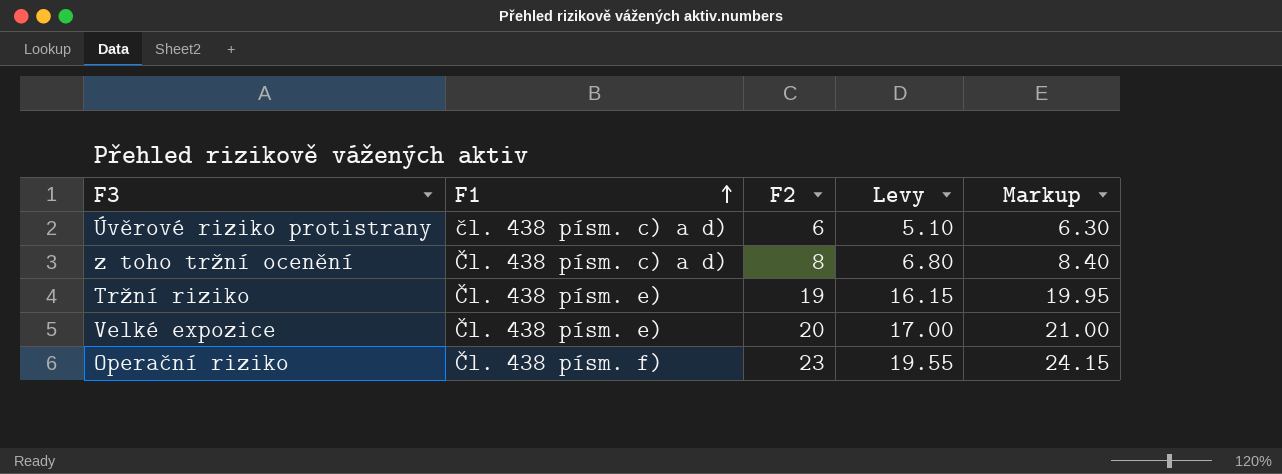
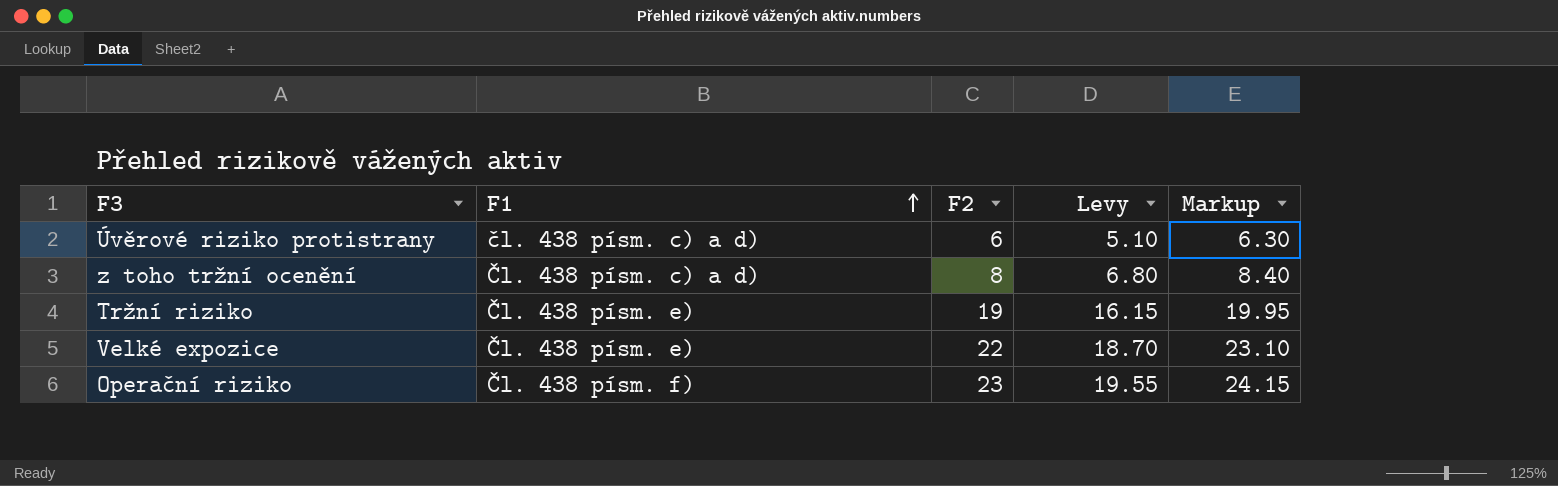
Velké expozice | F2: 20 -> 22
Velké expozice | Levy: 17.00 -> 18.70
Velké expozice | Markup: 21.00 -> 23.10

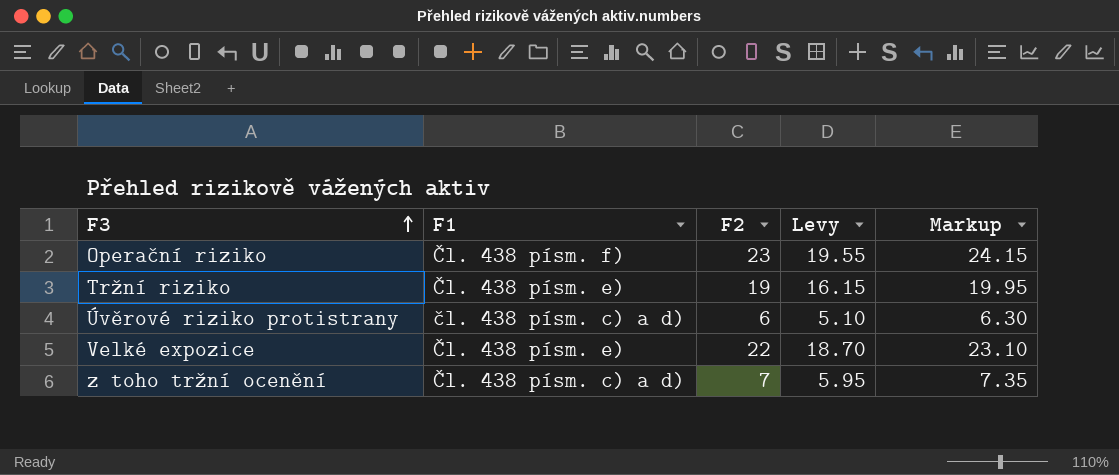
row order: F1 ascending -> F3 ascending
z toho tržní ocenění | F2: 8 -> 7
z toho tržní ocenění | Levy: 6.80 -> 5.95
z toho tržní ocenění | Markup: 8.40 -> 7.35

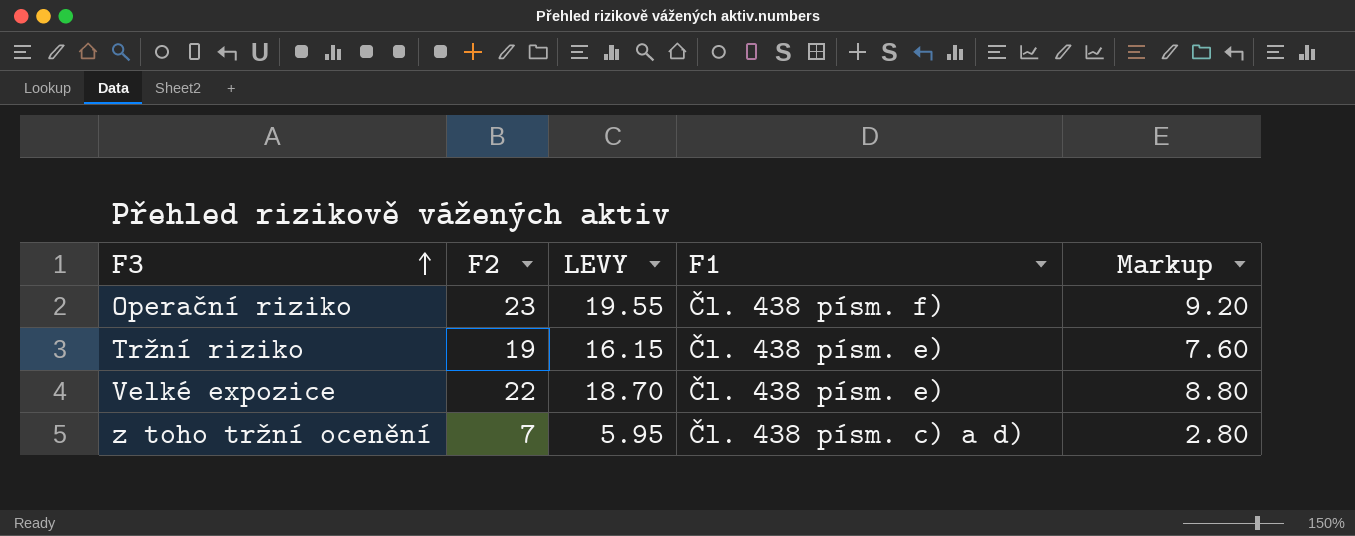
column name: Levy -> LEVY
column F1 | position: 2 -> 4
column Markup | formula: [F2] * 1.05 -> [F2] * 0.4
row Úvěrové riziko protistrany: čl. 438 písm. c) a d) | 6 | 5.10 | 6.30 -> none

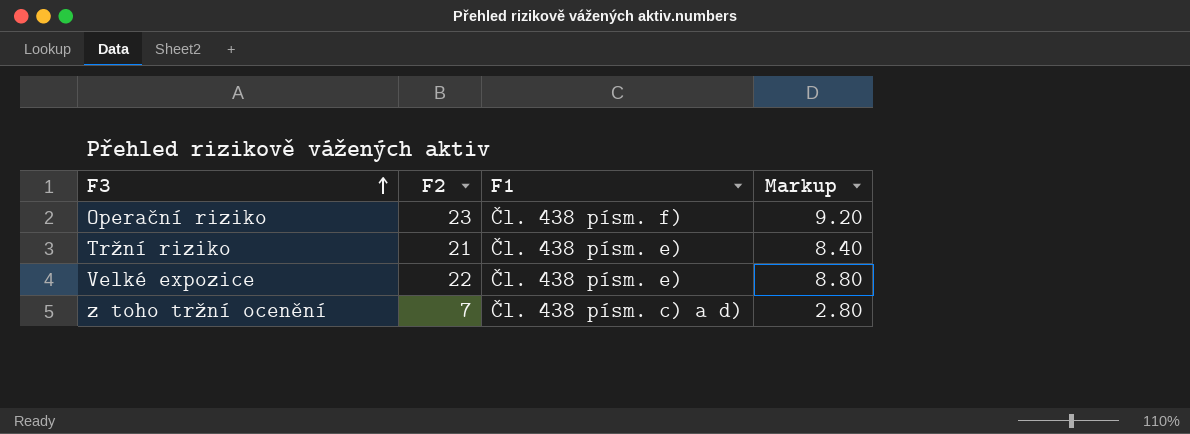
column LEVY | formula: [F2] * 0.85 -> none
Tržní riziko | F2: 19 -> 21
Tržní riziko | Markup: 7.60 -> 8.40

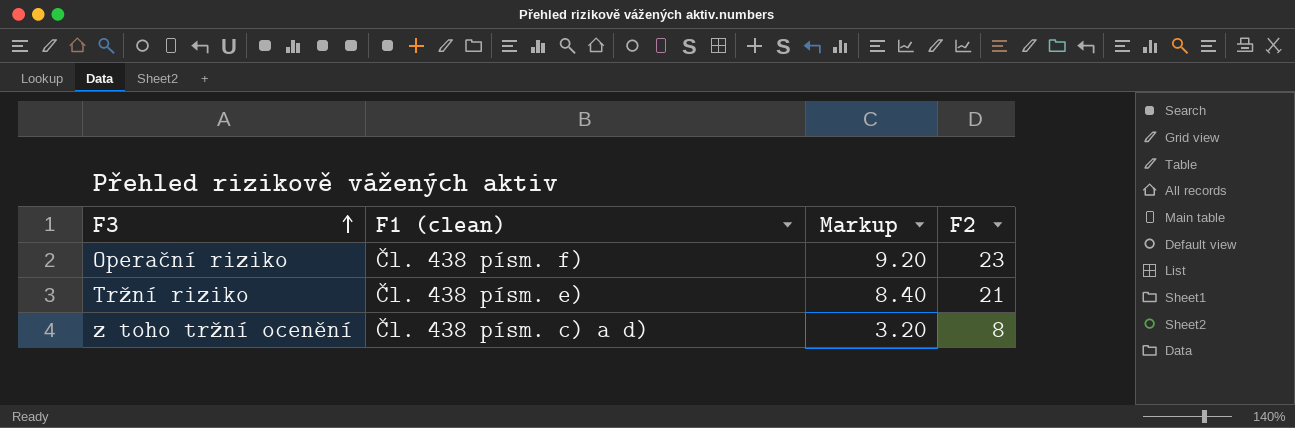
column name: F1 -> F1 (clean)
column F2 | position: 2 -> 4
row Velké expozice: 22 | Čl. 438 písm. e) | 8.80 -> none
z toho tržní ocenění | Markup: 2.80 -> 3.20
z toho tržní ocenění | F2: 7 -> 8

